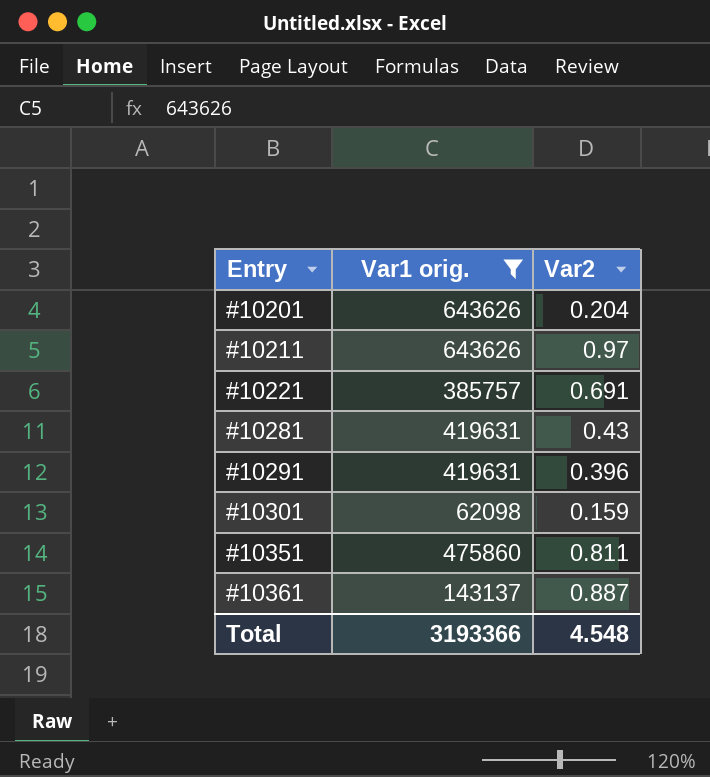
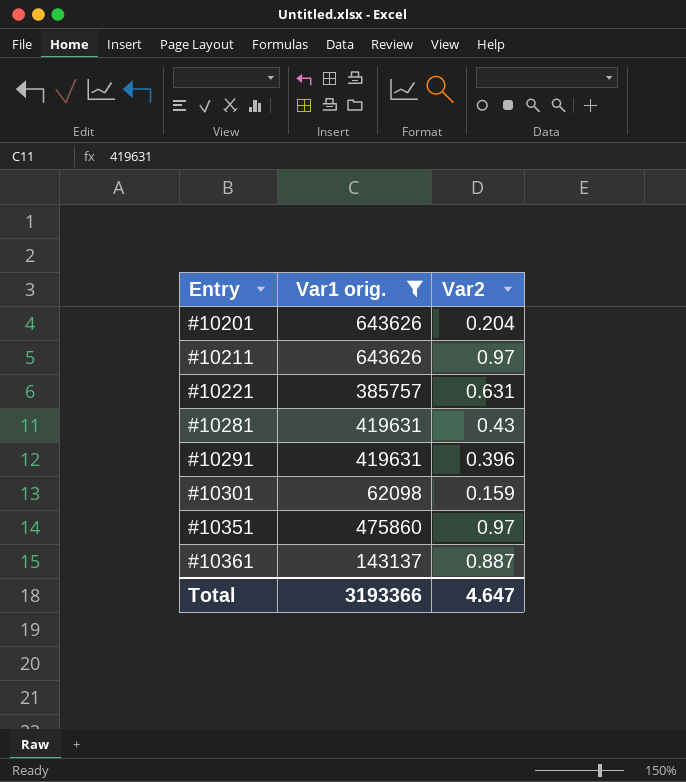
#10221 | Var2: 0.691 -> 0.631
#10351 | Var2: 0.811 -> 0.97
Total | Var2: 4.548 -> 4.647

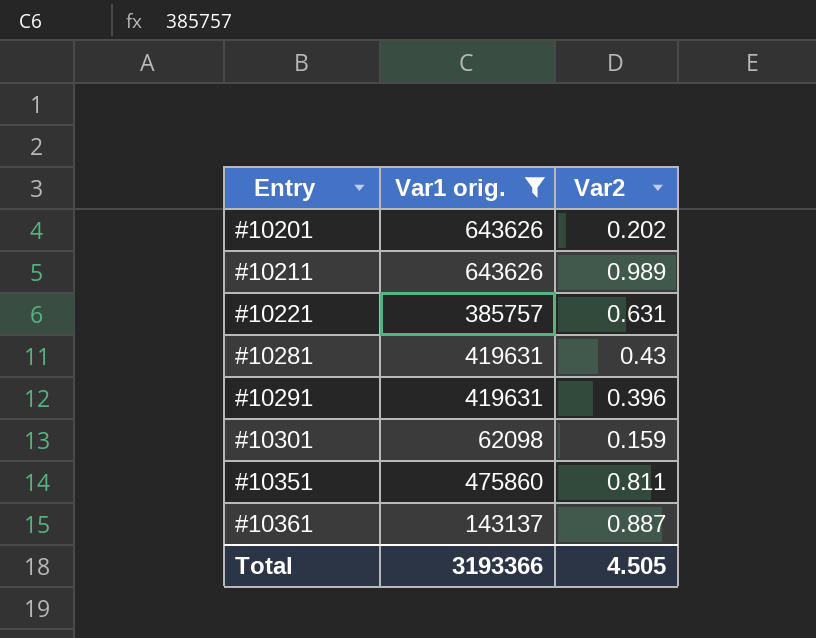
#10201 | Var2: 0.204 -> 0.202
#10211 | Var2: 0.97 -> 0.989
#10351 | Var2: 0.97 -> 0.811
Total | Var2: 4.647 -> 4.505

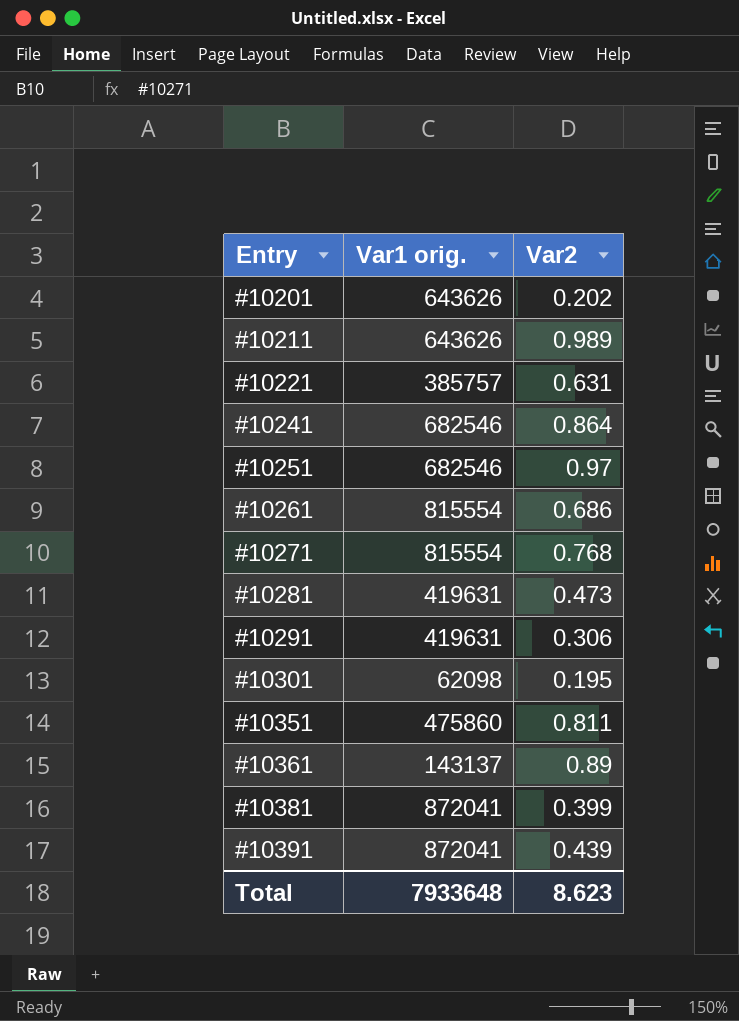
filter: Var1 orig. <= 643626 -> none
#10281 | Var2: 0.43 -> 0.473
#10291 | Var2: 0.396 -> 0.306
#10301 | Var2: 0.159 -> 0.195
#10361 | Var2: 0.887 -> 0.89
Total | Var1 orig.: 3193366 -> 7933648
Total | Var2: 4.505 -> 8.623

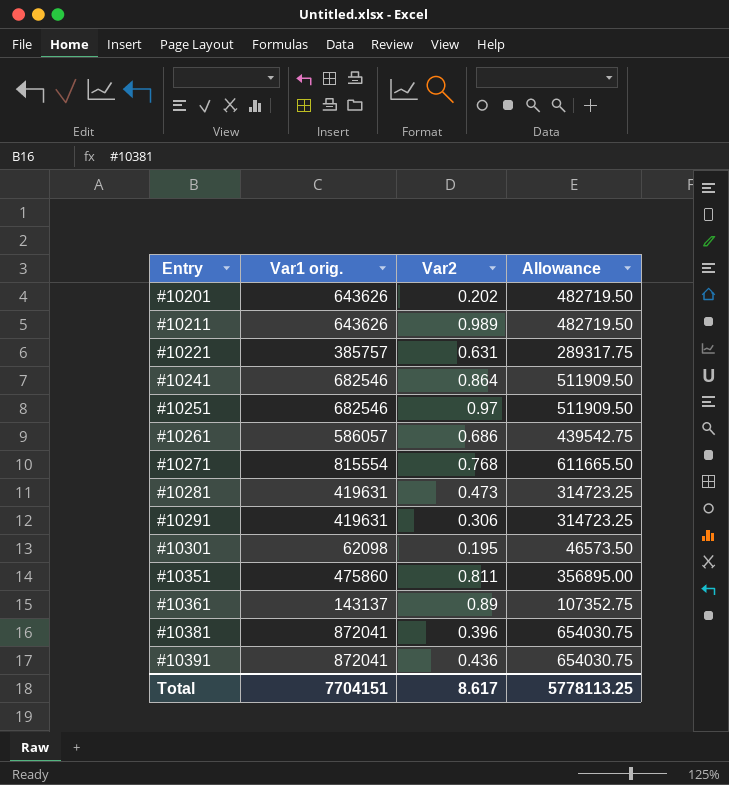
column Allowance | formula: none -> [Var1 orig.] * 0.75
#10261 | Var1 orig.: 815554 -> 586057
#10381 | Var2: 0.399 -> 0.396
#10391 | Var2: 0.439 -> 0.436
Total | Var1 orig.: 7933648 -> 7704151
Total | Var2: 8.623 -> 8.617

